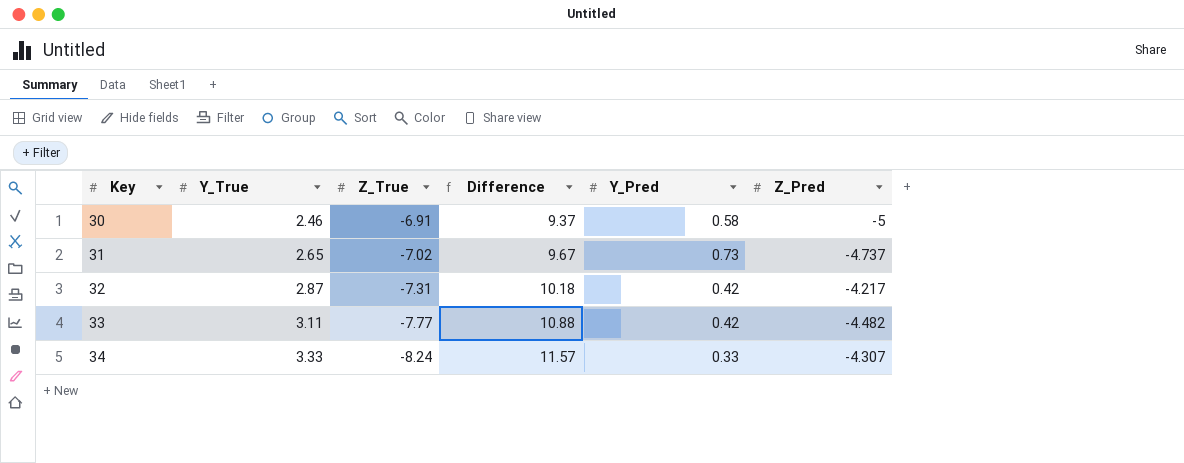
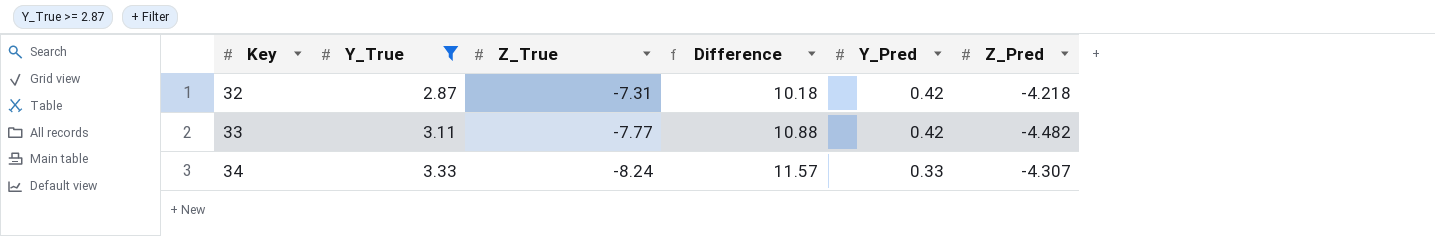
filter: none -> Y_True >= 2.87
32 | Z_Pred: -4.217 -> -4.218

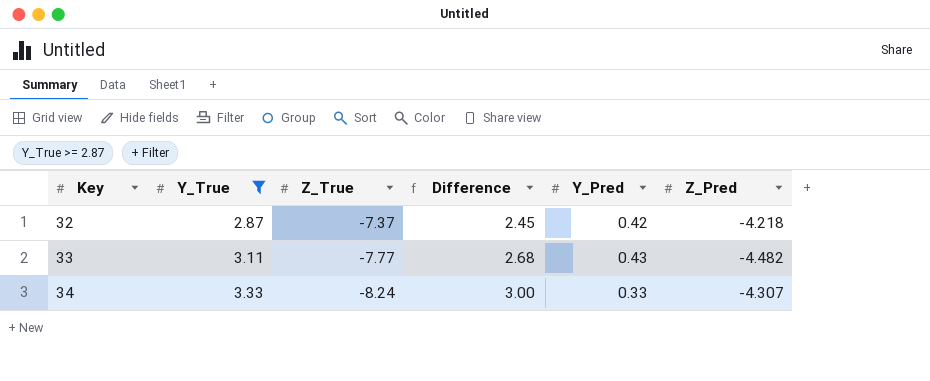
column Difference | formula: [Y_True] - [Z_True] -> [Y_True] - [Y_Pred]
32 | Z_True: -7.31 -> -7.37
33 | Y_Pred: 0.42 -> 0.43

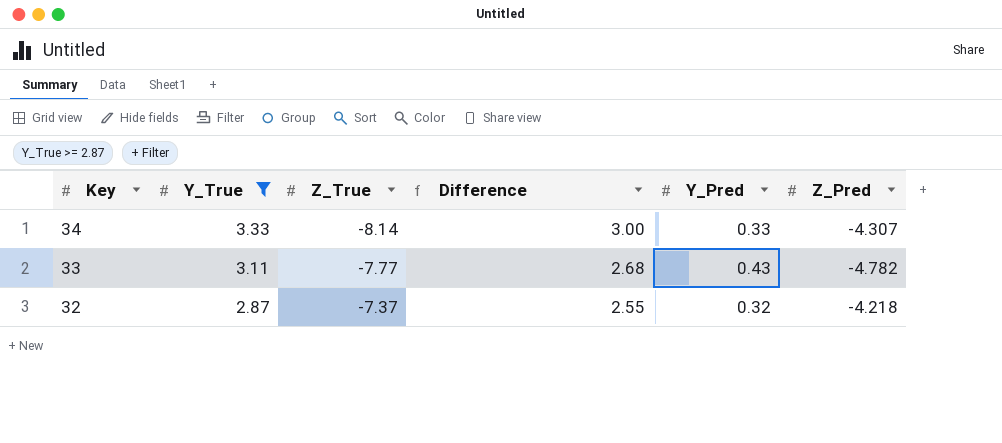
row order: Key ascending -> Key descending
34 | Z_True: -8.24 -> -8.14
33 | Z_Pred: -4.482 -> -4.782
32 | Difference: 2.45 -> 2.55
32 | Y_Pred: 0.42 -> 0.32

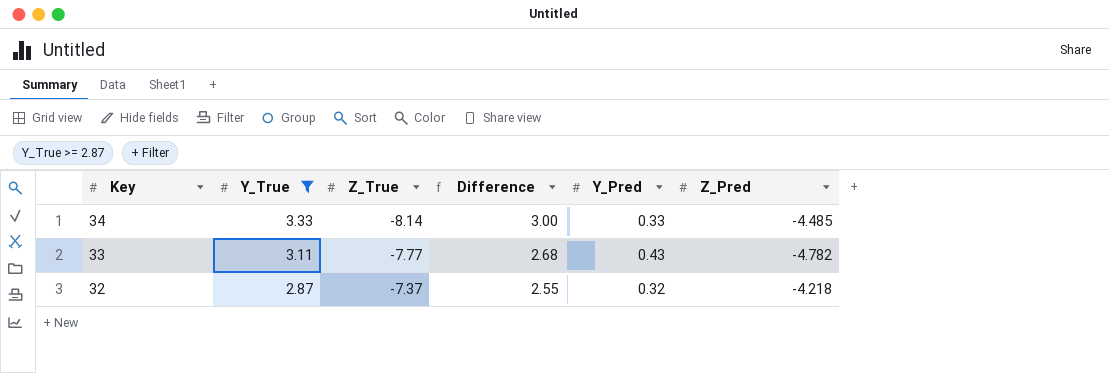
34 | Z_Pred: -4.307 -> -4.485

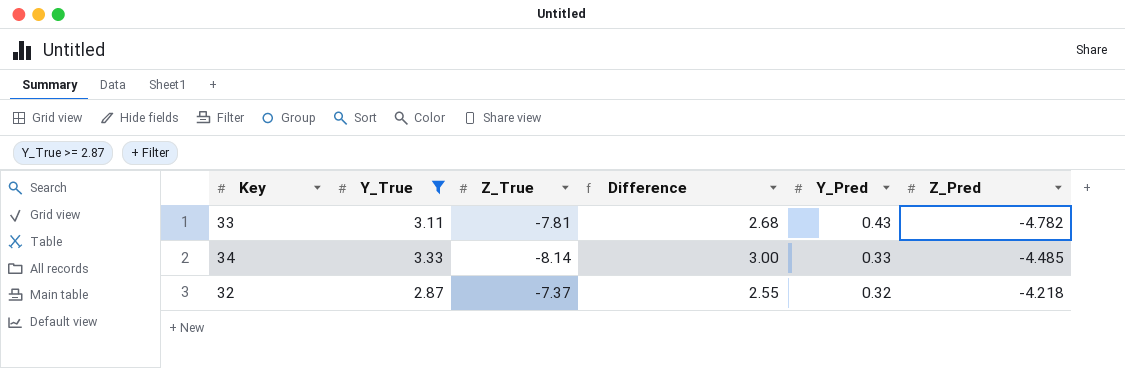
row order: Key descending -> Y_Pred descending
33 | Z_True: -7.77 -> -7.81

